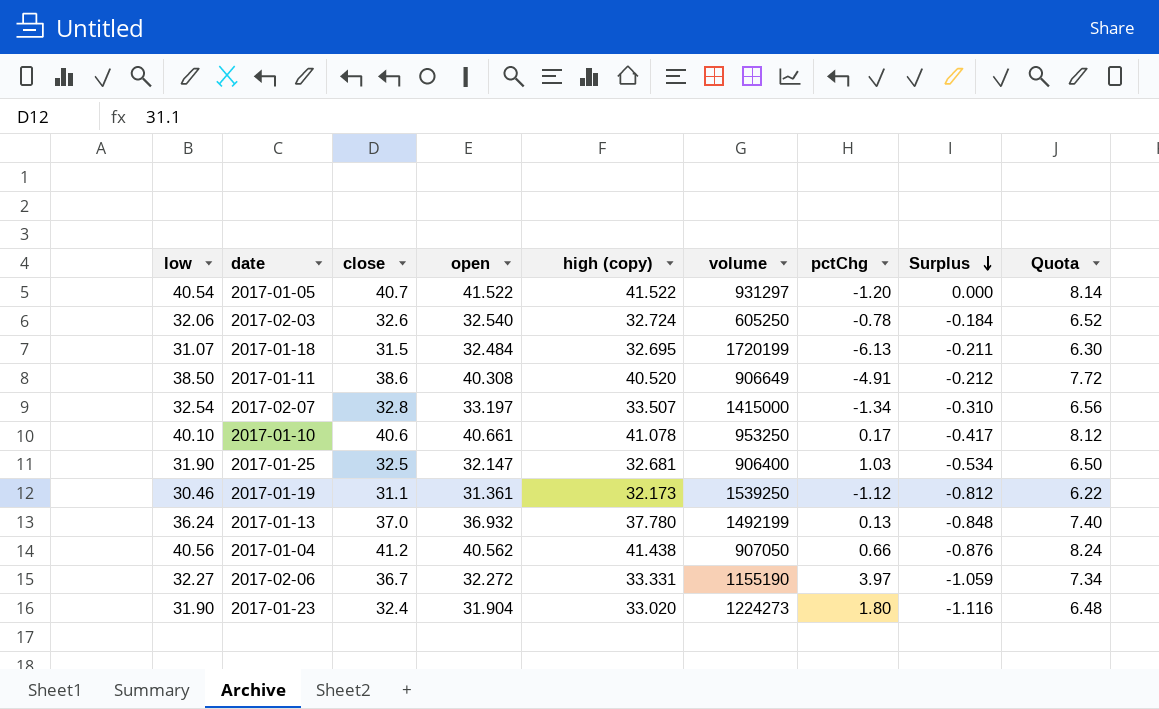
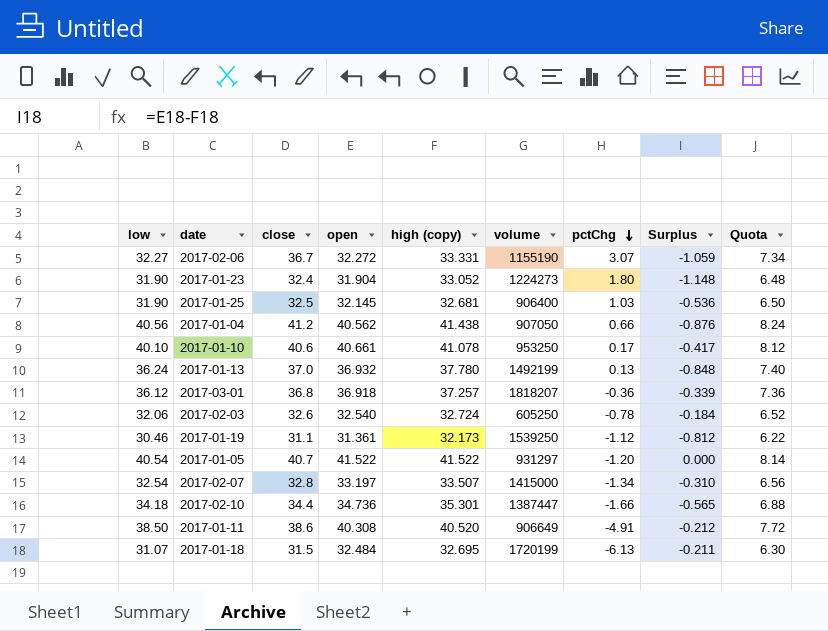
row order: Surplus descending -> pctChg descending
2017-02-06 | pctChg: 3.97 -> 3.07
2017-01-23 | high (copy): 33.020 -> 33.052
2017-01-23 | Surplus: -1.116 -> -1.148
2017-01-25 | open: 32.147 -> 32.145
2017-01-25 | Surplus: -0.534 -> -0.536
row 2017-03-01: none -> 36.12 | 36.8 | 36.918 | 37.257 | 1818207 | -0.36 | -0.339 | 7.36
row 2017-02-10: none -> 34.18 | 34.4 | 34.736 | 35.301 | 1387447 | -1.66 | -0.565 | 6.88

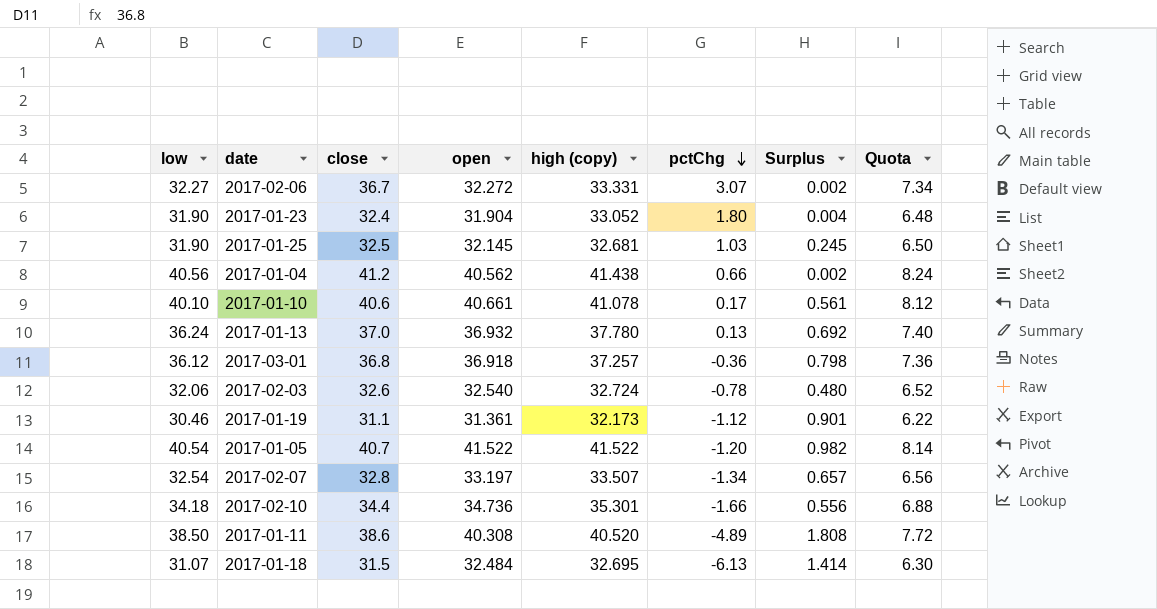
column volume | position: 6 -> none
column Surplus | formula: [open] - [high (copy)] -> [open] - [low]
2017-01-11 | pctChg: -4.91 -> -4.89

